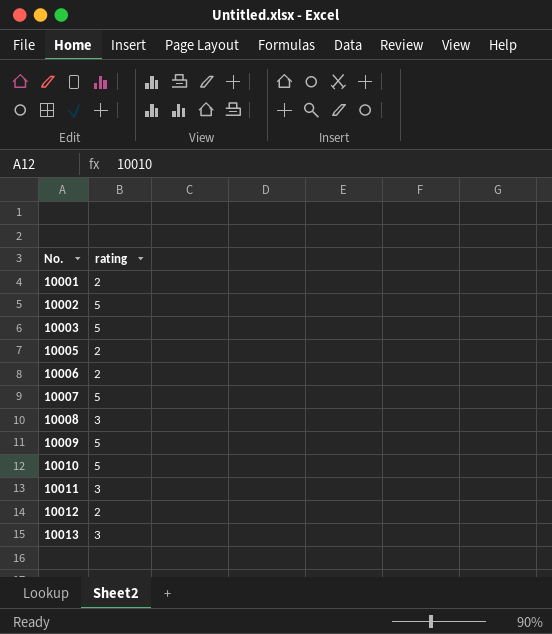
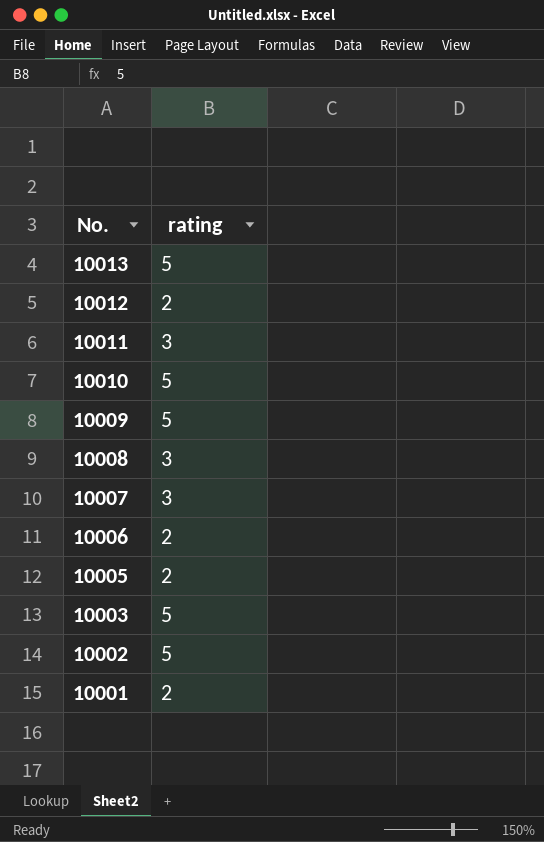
row order: No. ascending -> No. descending
10013 | rating: 3 -> 5
10007 | rating: 5 -> 3

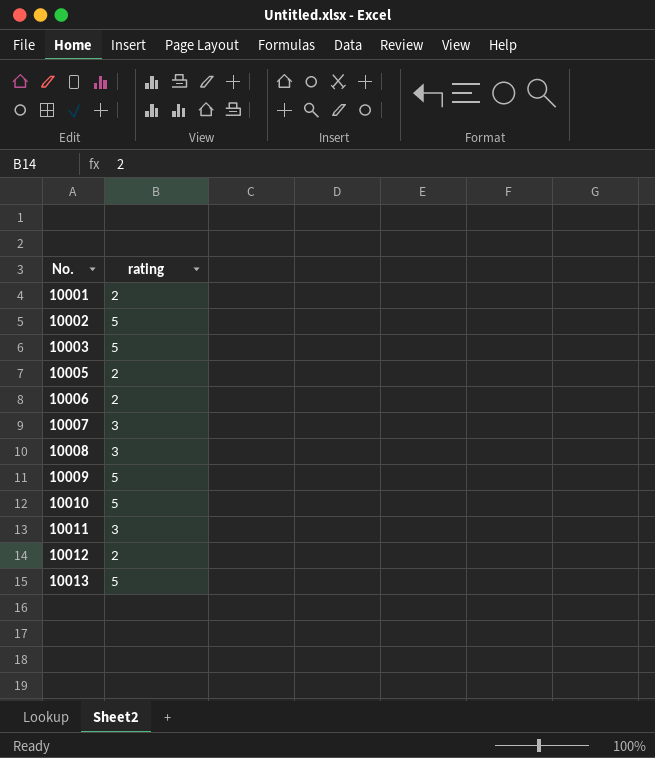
row order: No. descending -> No. ascending

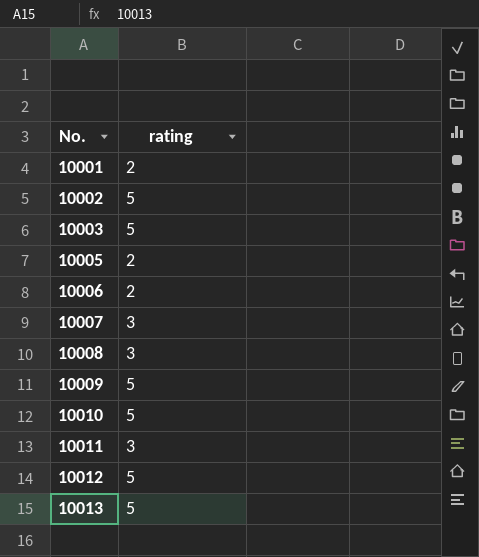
10012 | rating: 2 -> 5

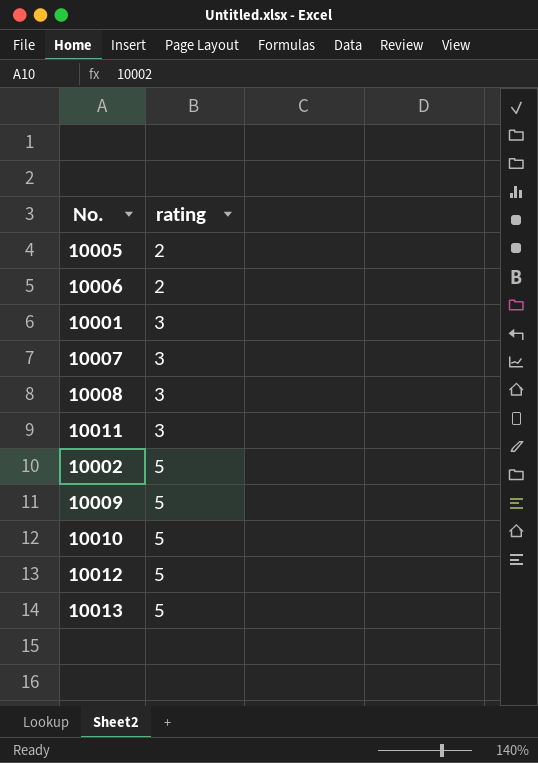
row order: No. ascending -> rating ascending
row 10003: 5 -> none
10001 | rating: 2 -> 3

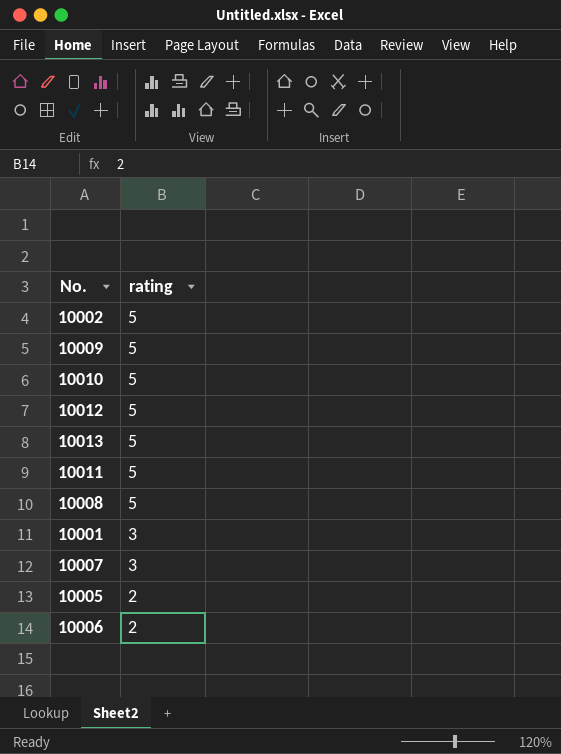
row order: rating ascending -> rating descending
10011 | rating: 3 -> 5
10008 | rating: 3 -> 5

